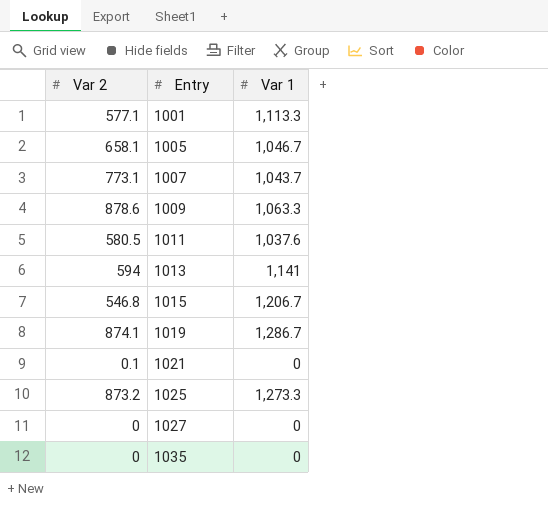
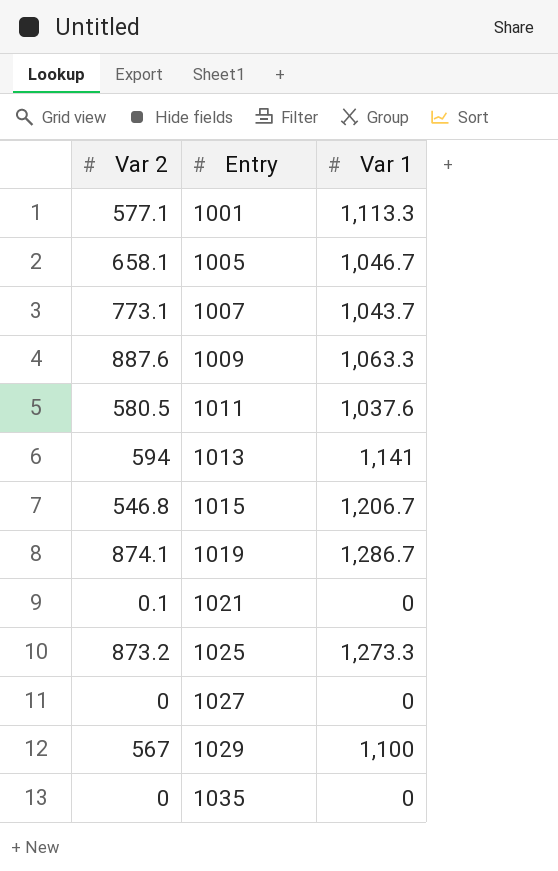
1009 | Var 2: 878.6 -> 887.6
row 1029: none -> 567 | 1,100

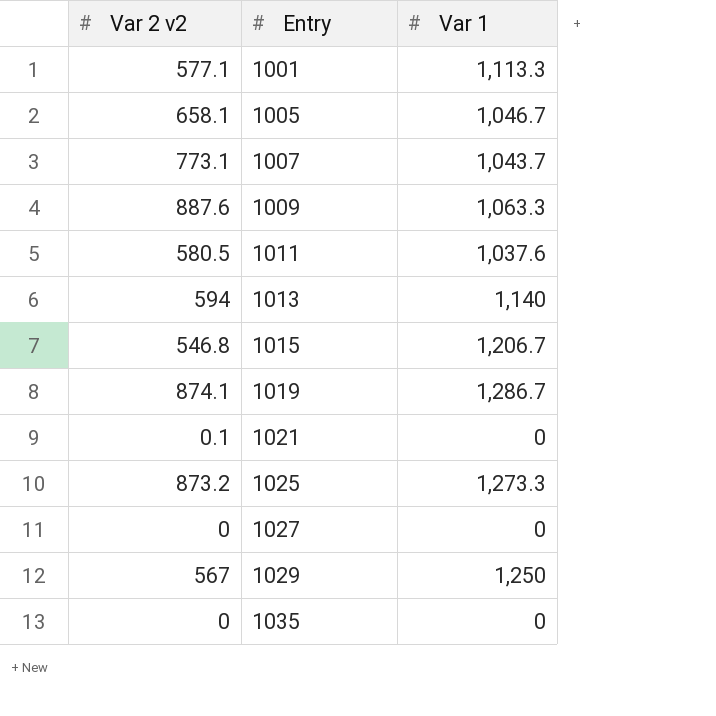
column name: Var 2 -> Var 2 v2
1013 | Var 1: 1,141 -> 1,140
1029 | Var 1: 1,100 -> 1,250

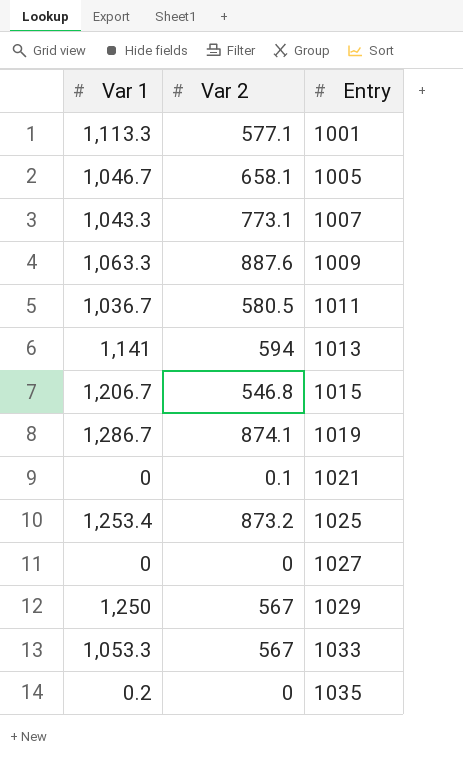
column Var 1 | position: 3 -> 1
column name: Var 2 v2 -> Var 2
1007 | Var 1: 1,043.7 -> 1,043.3
1011 | Var 1: 1,037.6 -> 1,036.7
1013 | Var 1: 1,140 -> 1,141
1025 | Var 1: 1,273.3 -> 1,253.4
row 1033: none -> 1,053.3 | 567
1035 | Var 1: 0 -> 0.2

